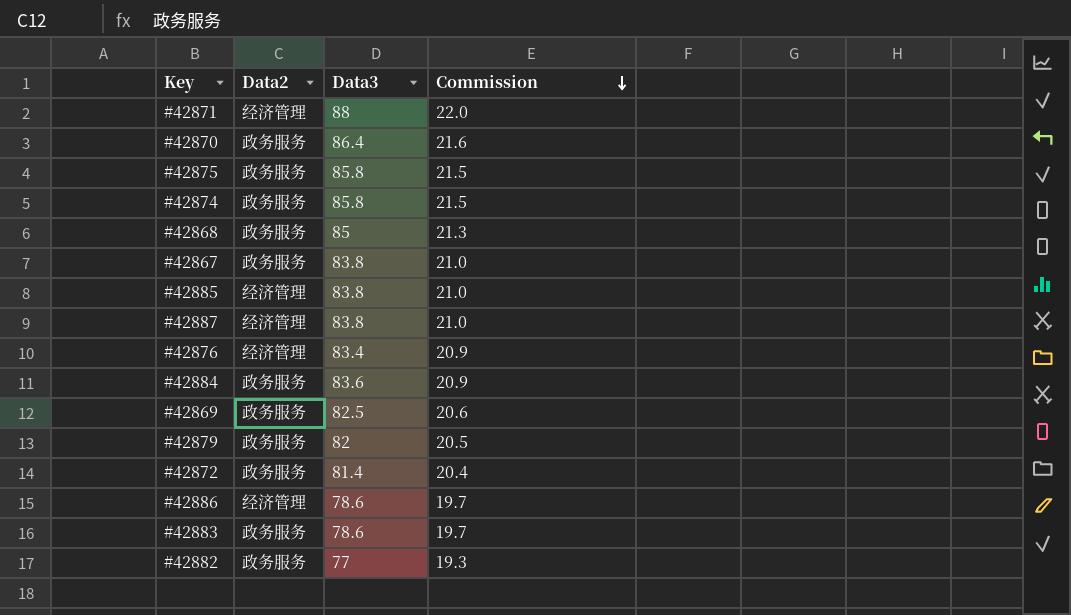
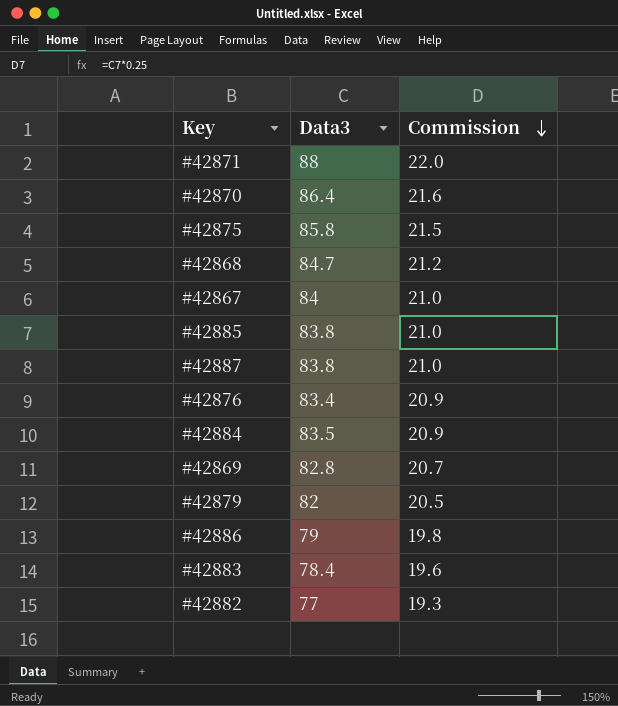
column Data2 | position: 2 -> none
row #42874: 政务服务 | 85.8 | 21.5 -> none
row #42872: 政务服务 | 81.4 | 20.4 -> none
#42868 | Data3: 85 -> 84.7
#42868 | Commission: 21.3 -> 21.2
#42867 | Data3: 83.8 -> 84
#42884 | Data3: 83.6 -> 83.5
#42869 | Data3: 82.5 -> 82.8
#42869 | Commission: 20.6 -> 20.7
#42886 | Data3: 78.6 -> 79
#42886 | Commission: 19.7 -> 19.8
#42883 | Data3: 78.6 -> 78.4
#42883 | Commission: 19.7 -> 19.6

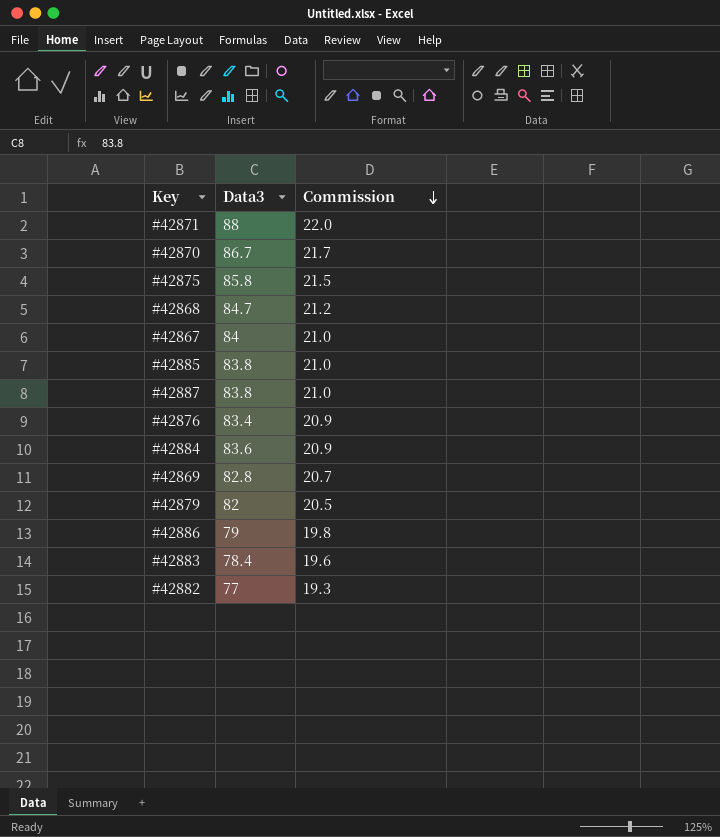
#42870 | Data3: 86.4 -> 86.7
#42870 | Commission: 21.6 -> 21.7
#42884 | Data3: 83.5 -> 83.6

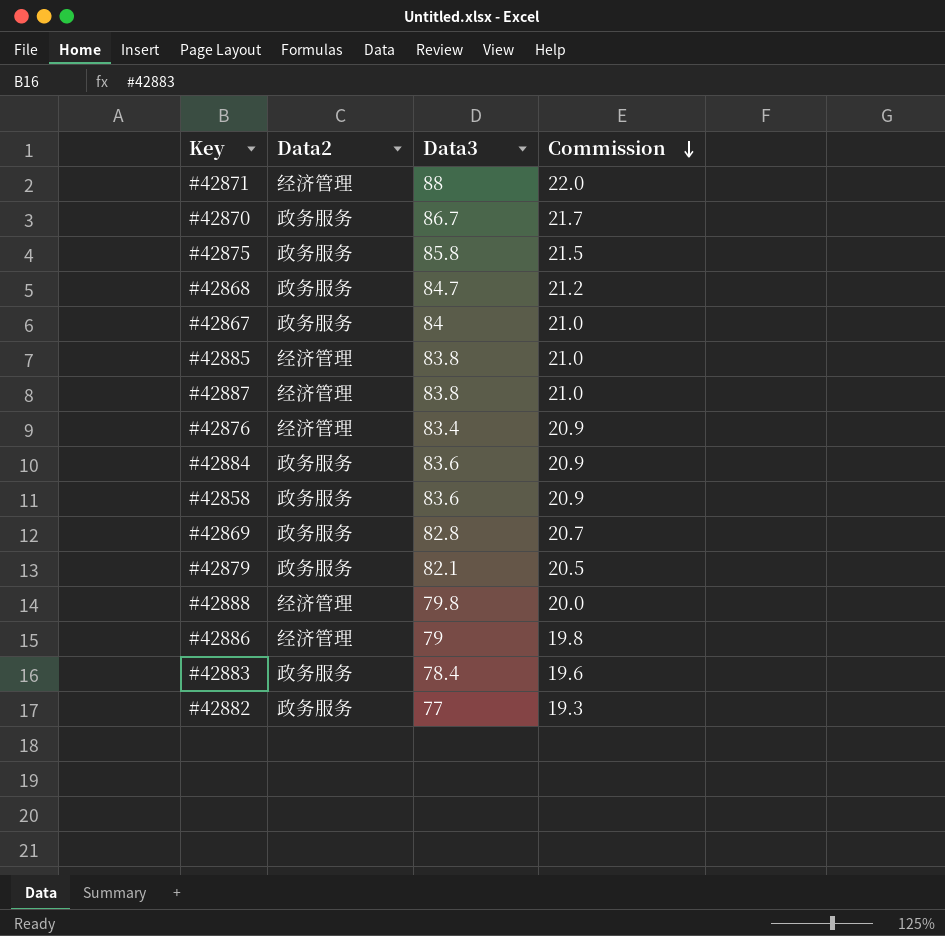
column Data2 | position: none -> 2
row #42858: none -> 政务服务 | 83.6 | 20.9
#42879 | Data3: 82 -> 82.1
row #42888: none -> 经济管理 | 79.8 | 20.0

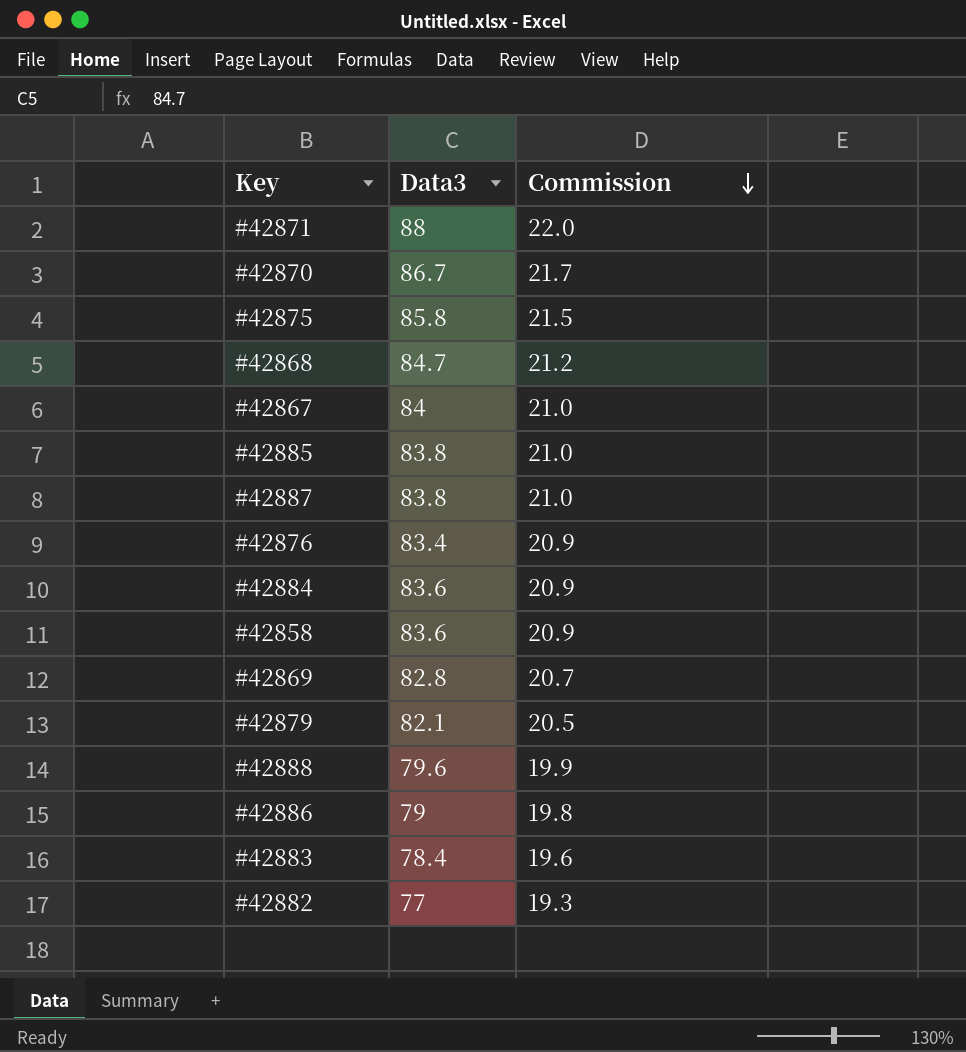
column Data2 | position: 2 -> none
#42888 | Data3: 79.8 -> 79.6
#42888 | Commission: 20.0 -> 19.9

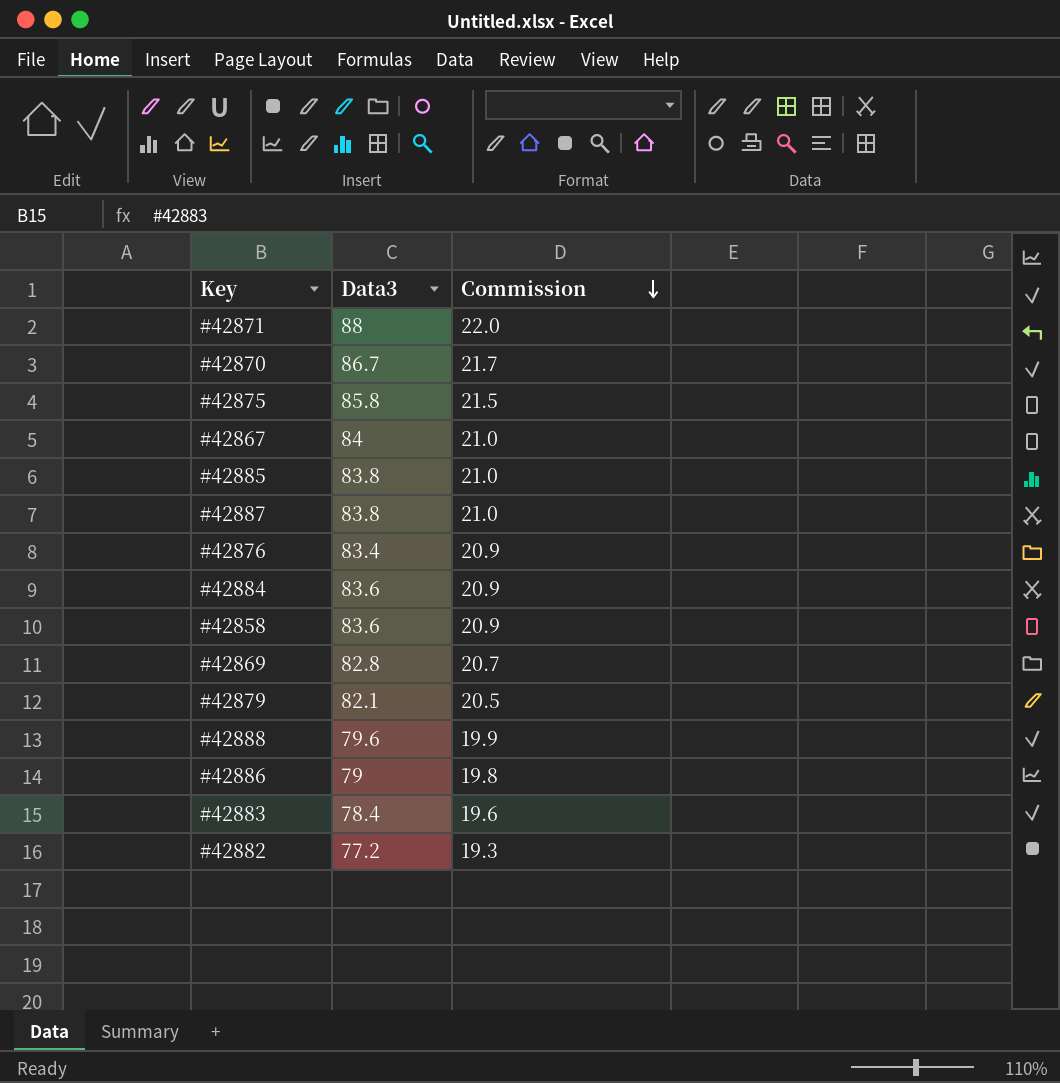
row #42868: 84.7 | 21.2 -> none
#42882 | Data3: 77 -> 77.2

